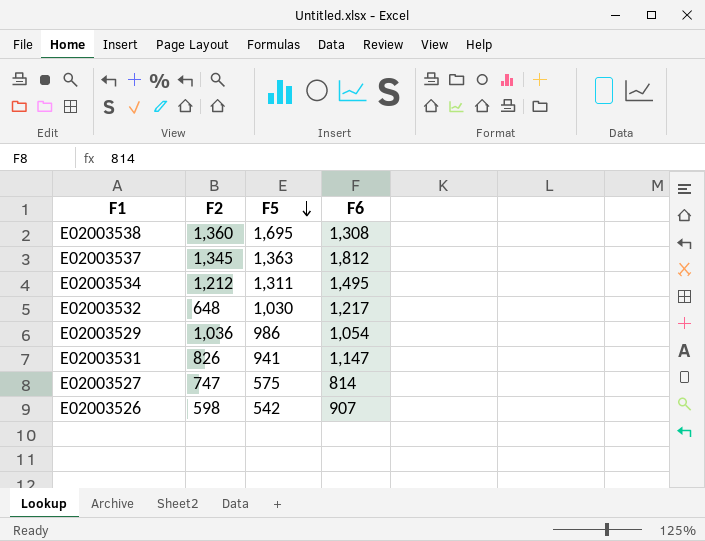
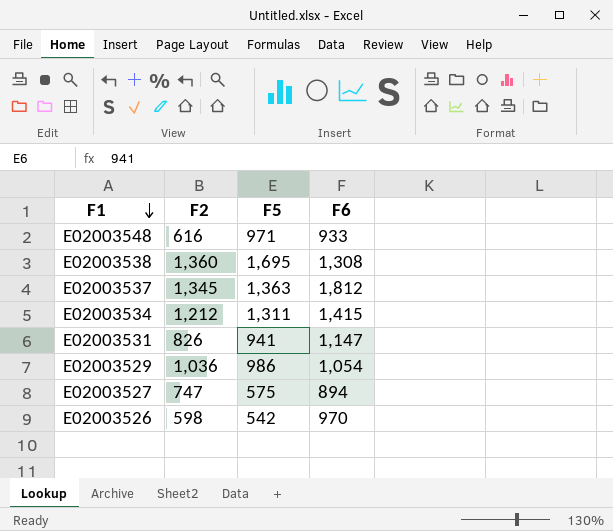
row order: F5 descending -> F1 descending
row E02003532: 648 | 1,030 | 1,217 -> none
row E02003548: none -> 616 | 971 | 933
E02003534 | F6: 1,495 -> 1,415
E02003527 | F6: 814 -> 894
E02003526 | F6: 907 -> 970

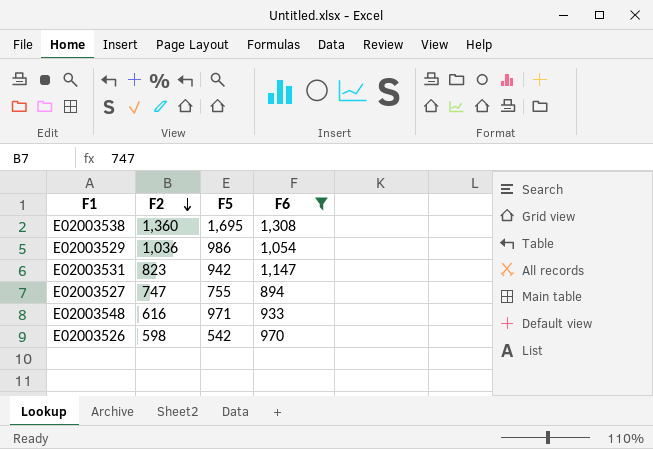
filter: none -> F6 <= 1,308
row order: F1 descending -> F2 descending
E02003531 | F2: 826 -> 823
E02003531 | F5: 941 -> 942
E02003527 | F5: 575 -> 755

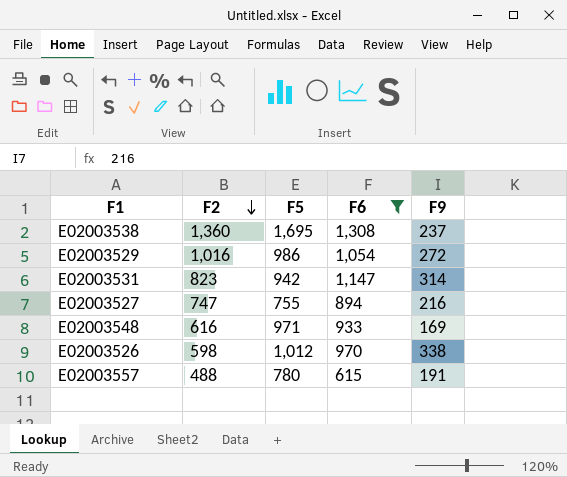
column F9 | position: none -> 5
E02003529 | F2: 1,036 -> 1,016
E02003526 | F5: 542 -> 1,012
row E02003557: none -> 488 | 780 | 615 | 191

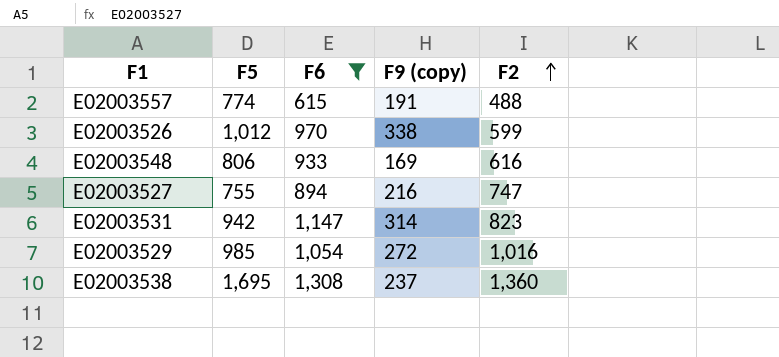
row order: F2 descending -> F2 ascending
column name: F9 -> F9 (copy)
column F2 | position: 2 -> 5
E02003557 | F5: 780 -> 774
E02003526 | F2: 598 -> 599
E02003548 | F5: 971 -> 806
E02003529 | F5: 986 -> 985

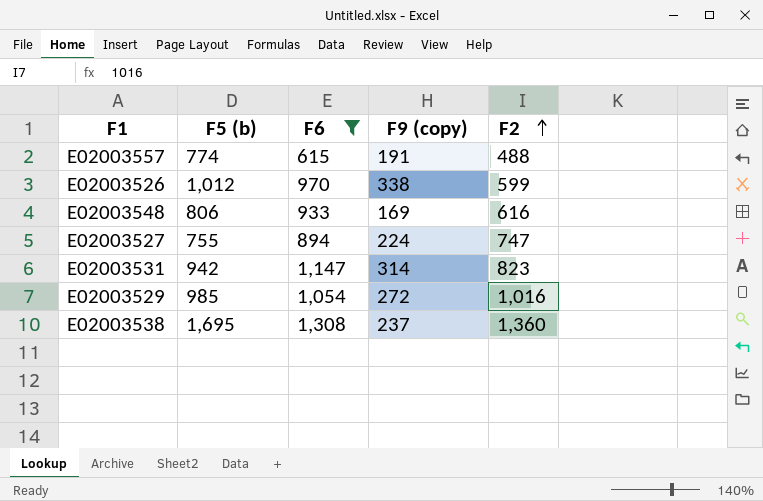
column name: F5 -> F5 (b)
E02003527 | F9 (copy): 216 -> 224

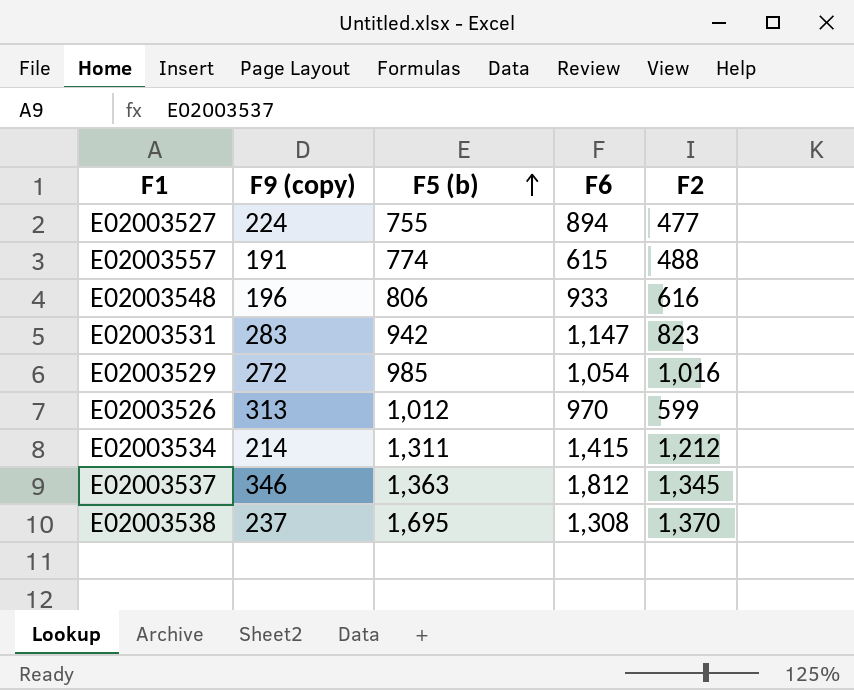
filter: F6 <= 1,308 -> none
row order: F2 ascending -> F5 (b) ascending
column F9 (copy) | position: 4 -> 2
E02003527 | F2: 747 -> 477
E02003548 | F9 (copy): 169 -> 196
E02003531 | F9 (copy): 314 -> 283
E02003526 | F9 (copy): 338 -> 313
E02003538 | F2: 1,360 -> 1,370

